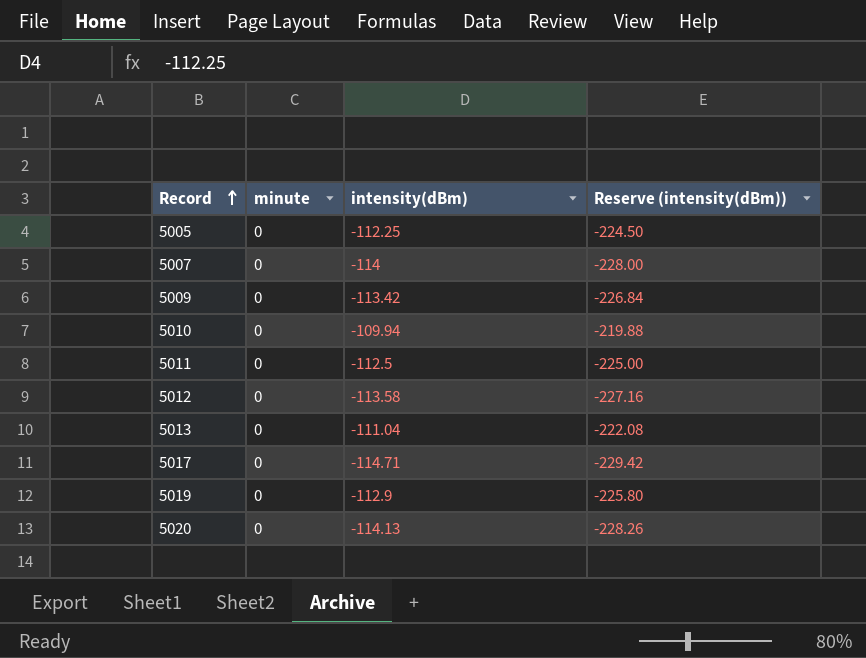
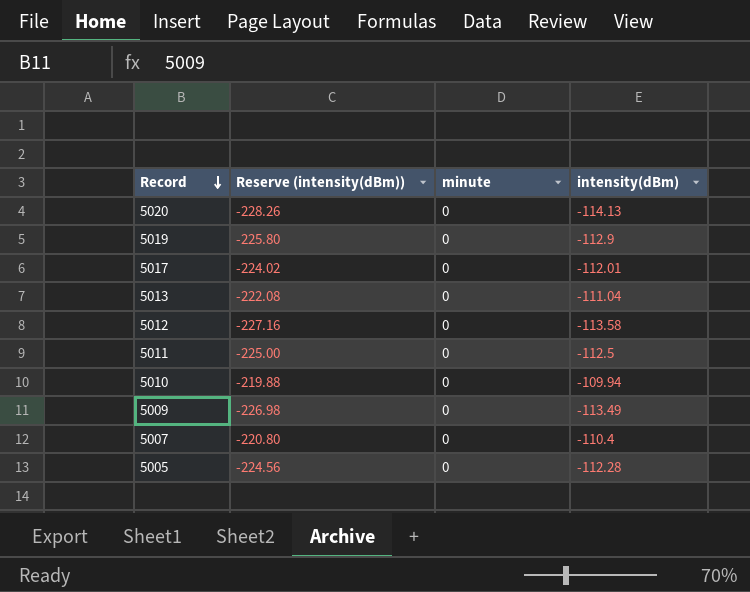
row order: Record ascending -> Record descending
column Reserve (intensity(dBm)) | position: 4 -> 2
5017 | Reserve (intensity(dBm)): -229.42 -> -224.02
5017 | intensity(dBm): -114.71 -> -112.01
5009 | Reserve (intensity(dBm)): -226.84 -> -226.98
5009 | intensity(dBm): -113.42 -> -113.49
5007 | Reserve (intensity(dBm)): -228.00 -> -220.80
5007 | intensity(dBm): -114 -> -110.4
5005 | Reserve (intensity(dBm)): -224.50 -> -224.56
5005 | intensity(dBm): -112.25 -> -112.28

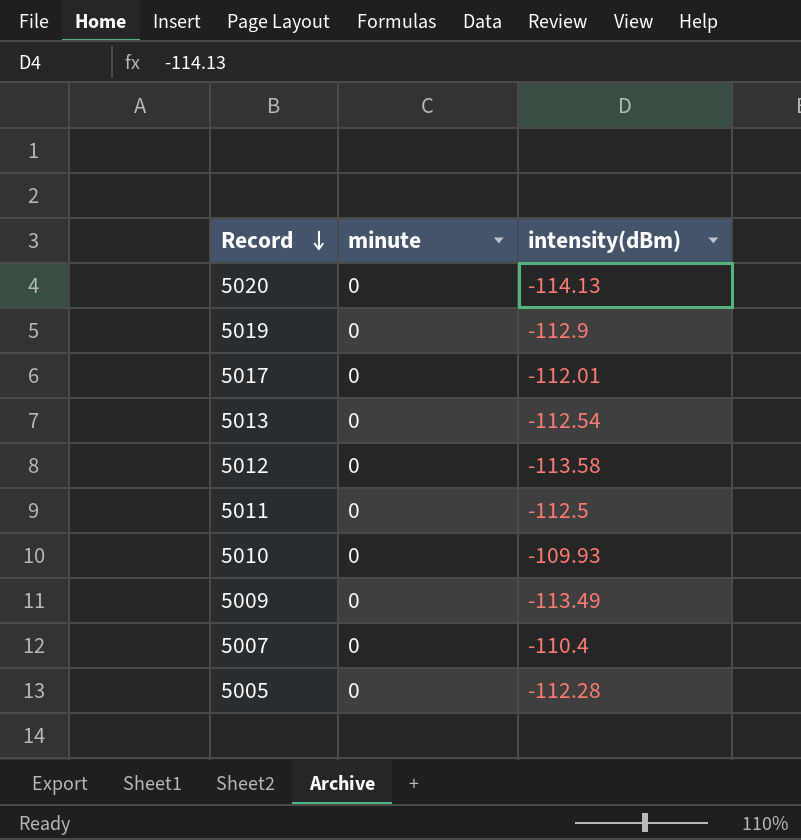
column Reserve (intensity(dBm)) | formula: [intensity(dBm)] * 2 -> none
5013 | intensity(dBm): -111.04 -> -112.54
5010 | intensity(dBm): -109.94 -> -109.93

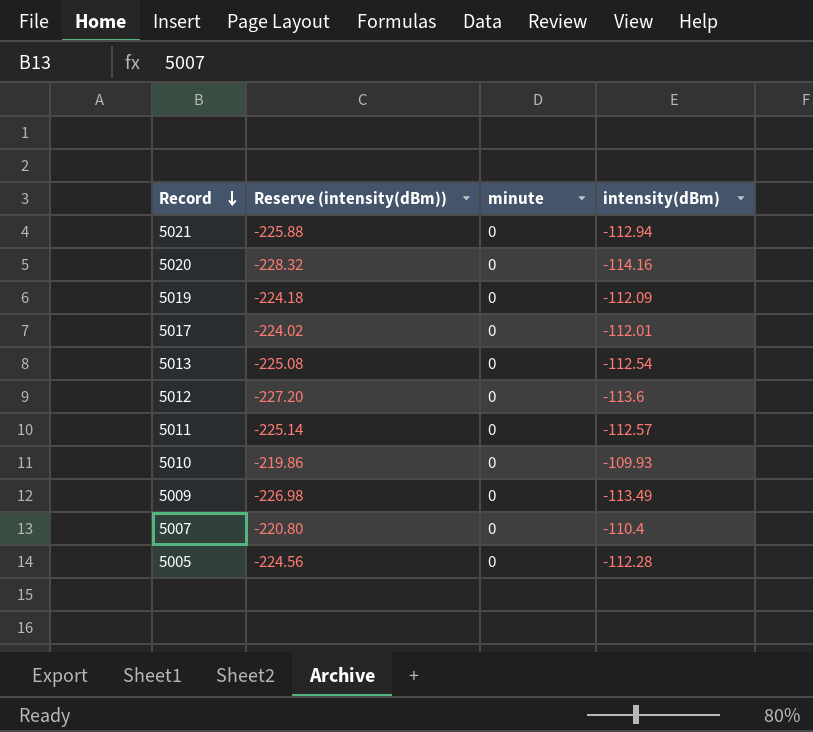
column Reserve (intensity(dBm)) | formula: none -> [intensity(dBm)] * 2
row 5021: none -> -225.88 | 0 | -112.94
5020 | intensity(dBm): -114.13 -> -114.16
5019 | intensity(dBm): -112.9 -> -112.09
5012 | intensity(dBm): -113.58 -> -113.6
5011 | intensity(dBm): -112.5 -> -112.57

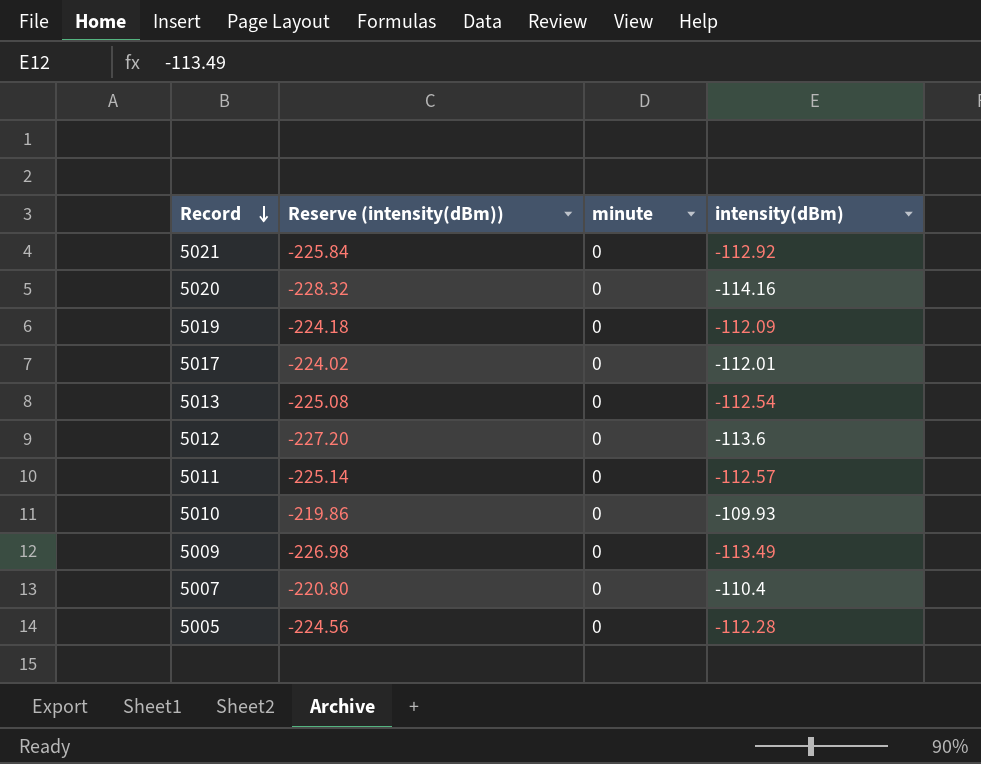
5021 | Reserve (intensity(dBm)): -225.88 -> -225.84
5021 | intensity(dBm): -112.94 -> -112.92

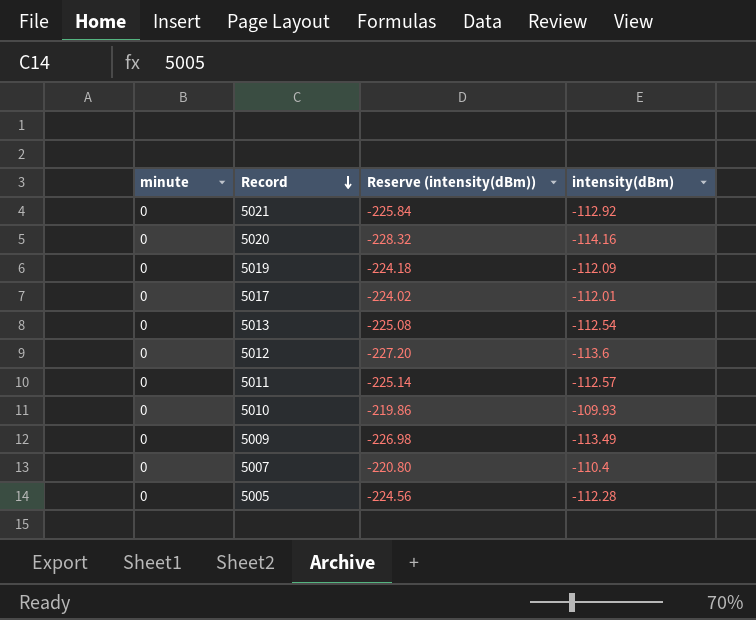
column minute | position: 3 -> 1

